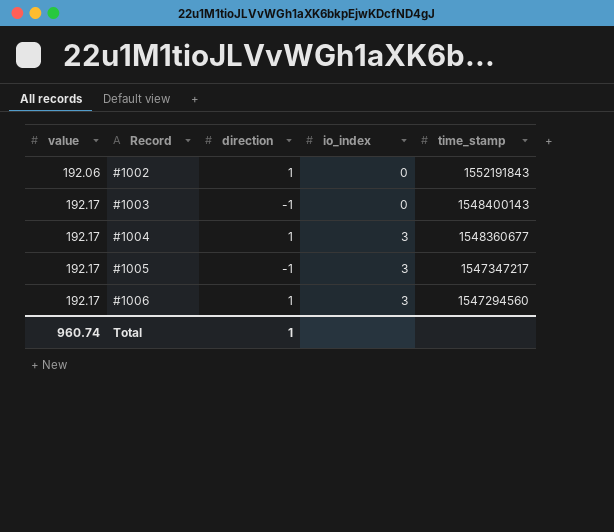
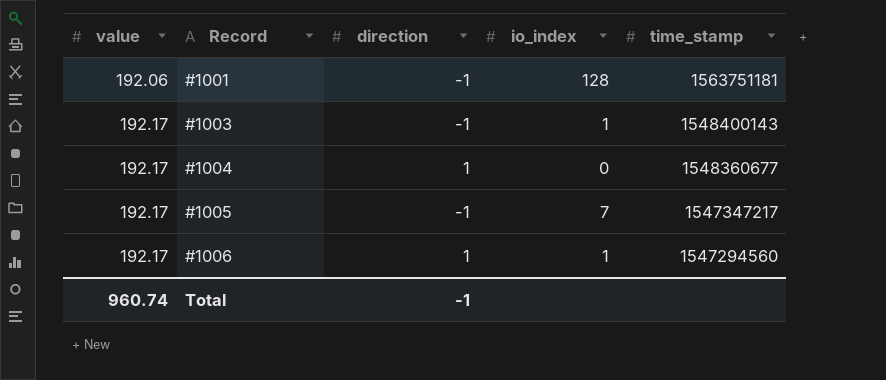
row #1002: 192.06 | 1 | 0 | 1552191843 -> none
row #1001: none -> 192.06 | -1 | 128 | 1563751181
#1003 | io_index: 0 -> 1
#1004 | io_index: 3 -> 0
#1005 | io_index: 3 -> 7
#1006 | io_index: 3 -> 1
Total | direction: 1 -> -1

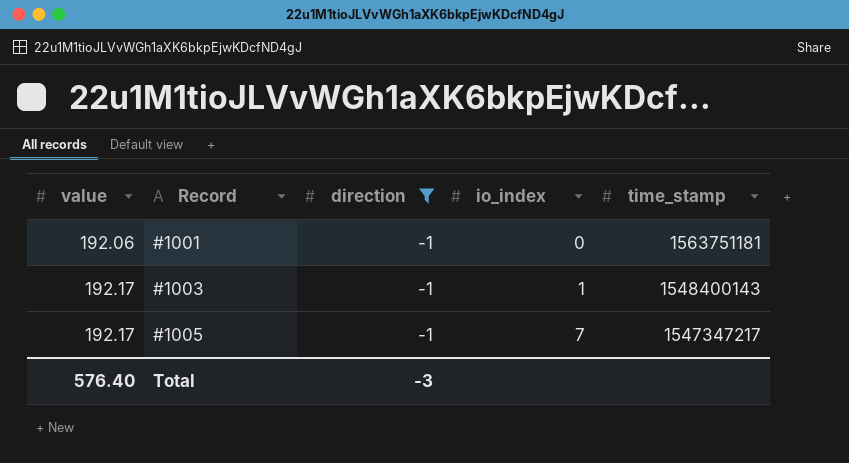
filter: none -> direction = -1
#1001 | io_index: 128 -> 0
Total | value: 960.74 -> 576.40
Total | direction: -1 -> -3

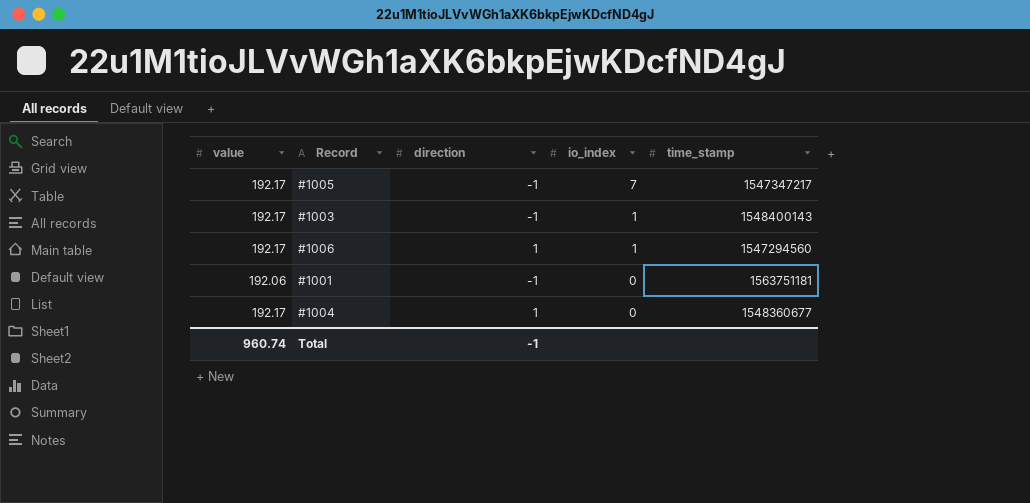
filter: direction = -1 -> none
row order: value ascending -> io_index descending
Total | value: 576.40 -> 960.74
Total | direction: -3 -> -1

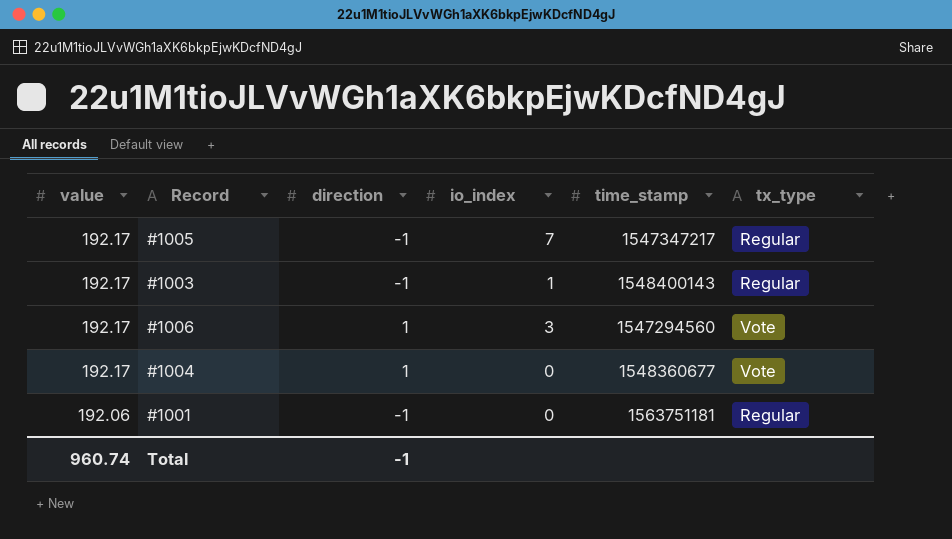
row order: io_index descending -> value descending
column tx_type | position: none -> 6
#1006 | io_index: 1 -> 3

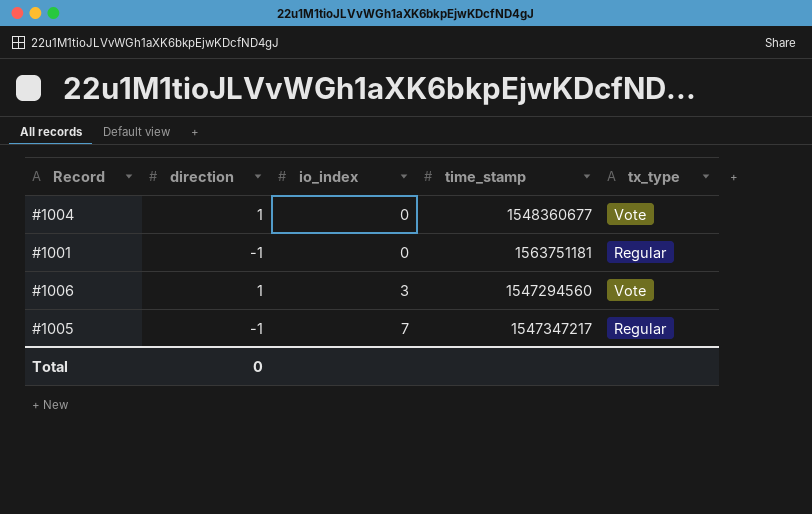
row order: value descending -> io_index ascending
column value | position: 1 -> none
row #1003: 192.17 | -1 | 1 | 1548400143 | Regular -> none
Total | direction: -1 -> 0

